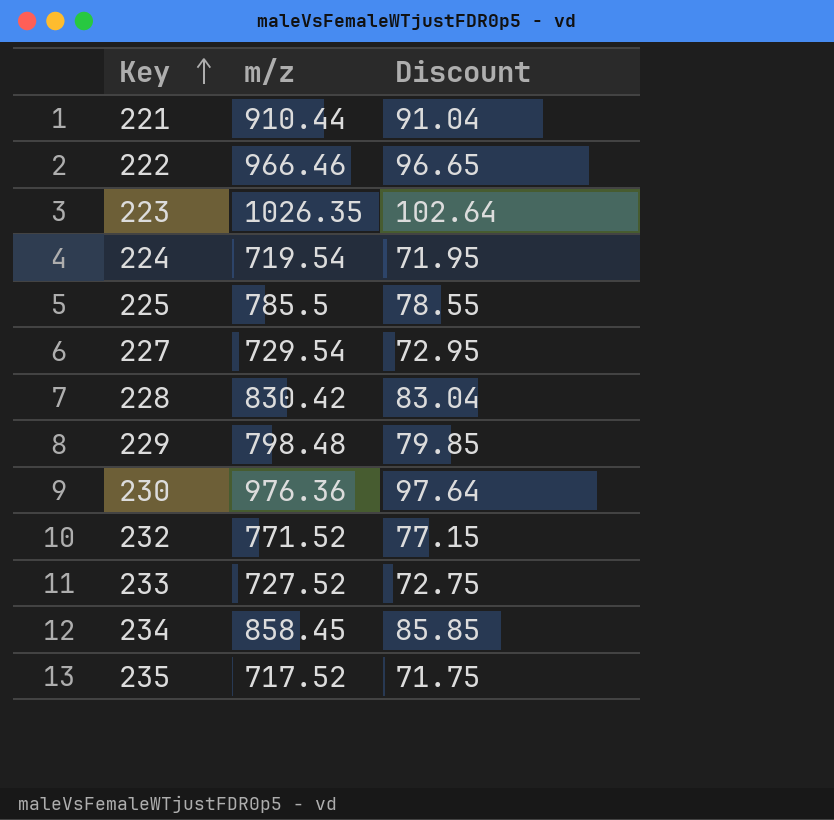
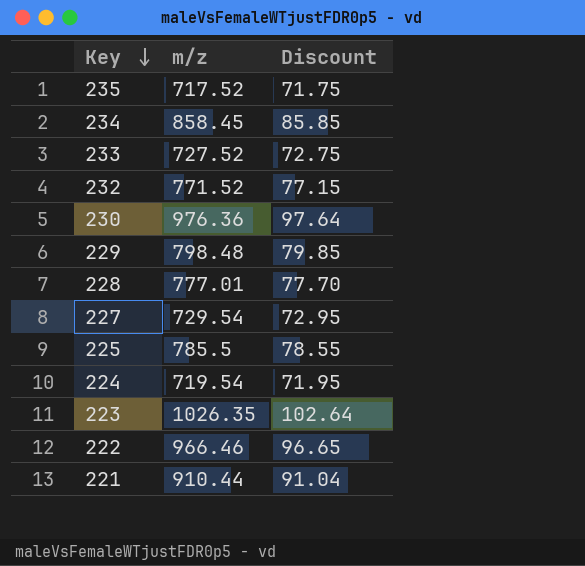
row order: Key ascending -> Key descending
228 | m/z: 830.42 -> 777.01
228 | Discount: 83.04 -> 77.70

